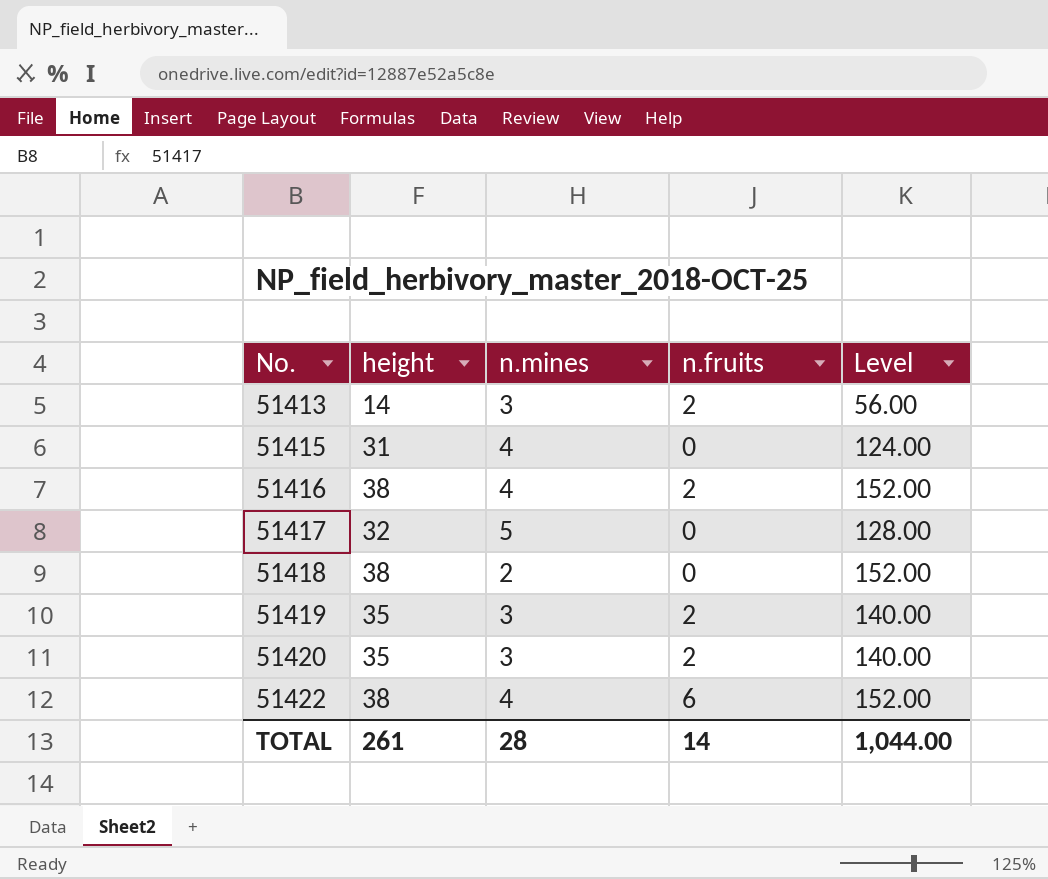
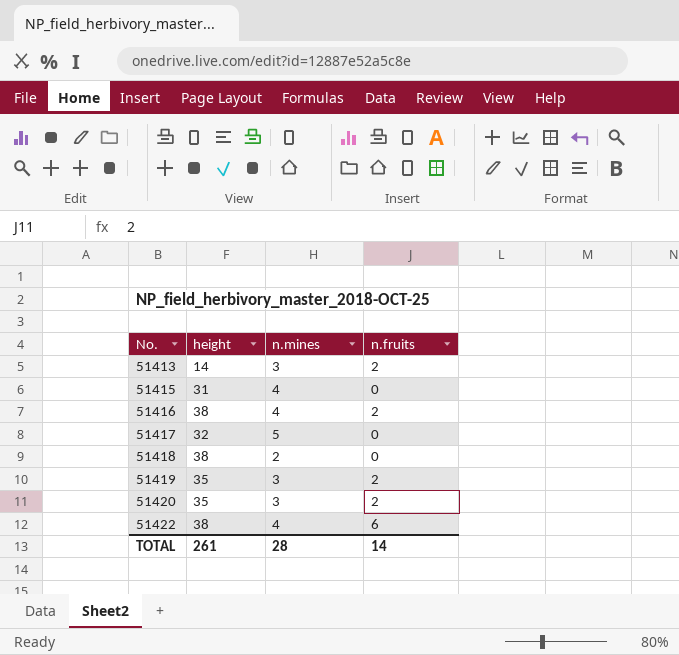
column Level | formula: [height] * 4 -> none

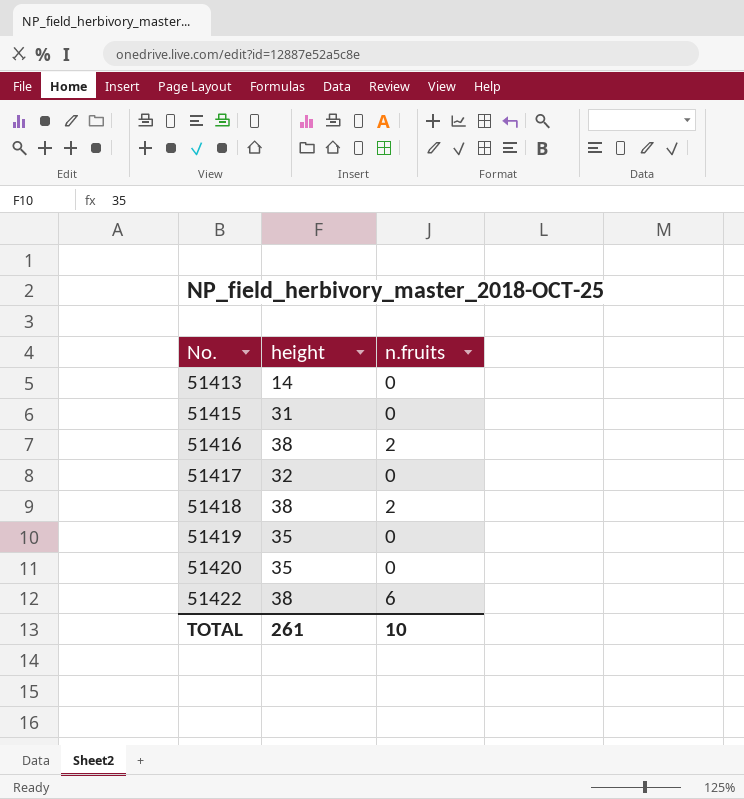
column n.mines | position: 3 -> none
51413 | n.fruits: 2 -> 0
51418 | n.fruits: 0 -> 2
51419 | n.fruits: 2 -> 0
51420 | n.fruits: 2 -> 0
TOTAL | n.fruits: 14 -> 10

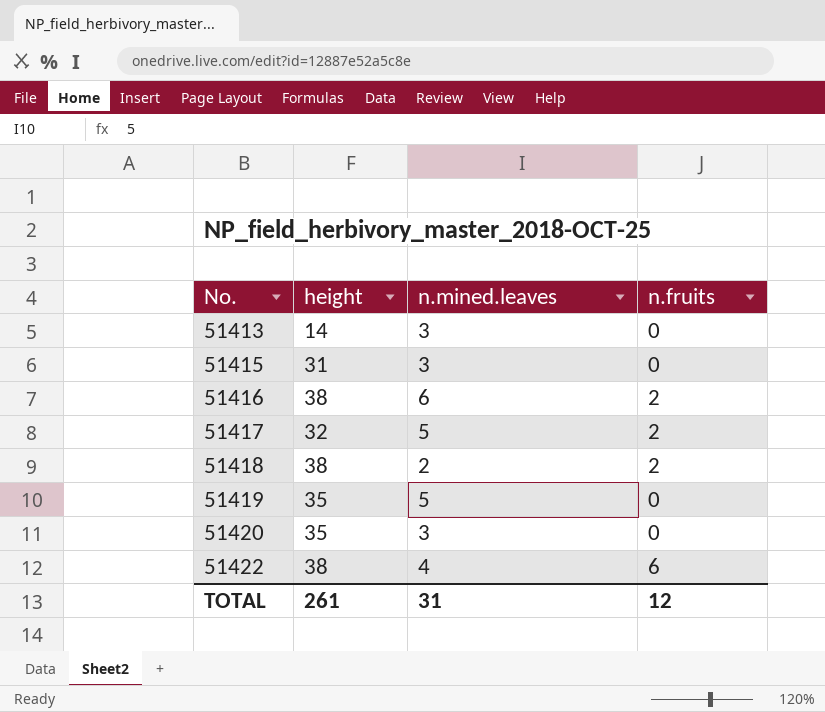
column n.mined.leaves | position: none -> 3
51417 | n.fruits: 0 -> 2
TOTAL | n.fruits: 10 -> 12

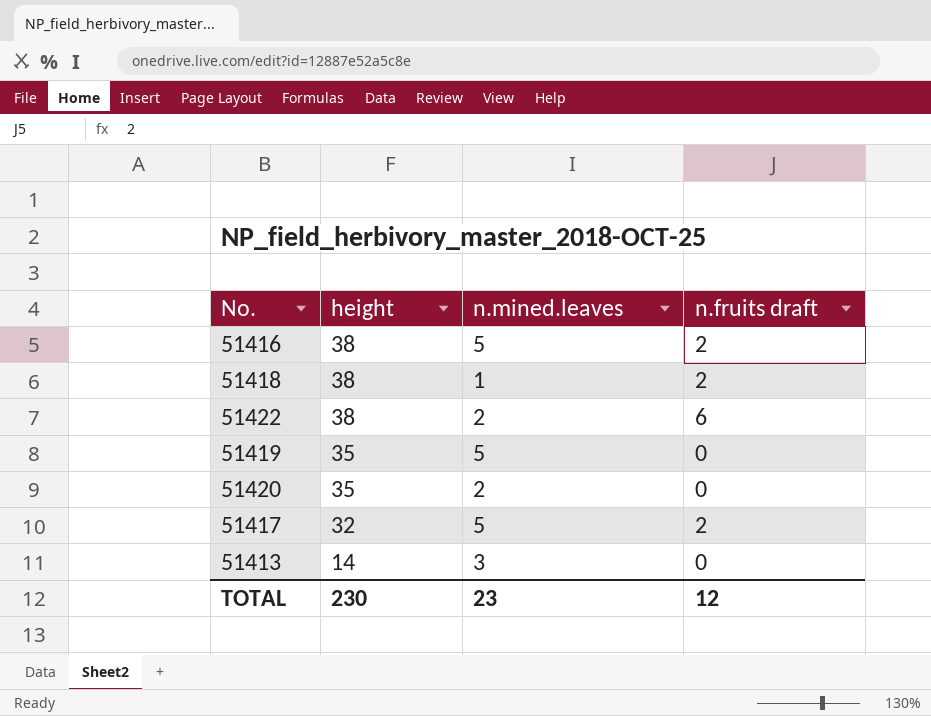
row order: No. ascending -> height descending
column name: n.fruits -> n.fruits draft
row 51415: 31 | 3 | 0 -> none
51416 | n.mined.leaves: 6 -> 5
51418 | n.mined.leaves: 2 -> 1
51422 | n.mined.leaves: 4 -> 2
51420 | n.mined.leaves: 3 -> 2
TOTAL | height: 261 -> 230
TOTAL | n.mined.leaves: 31 -> 23

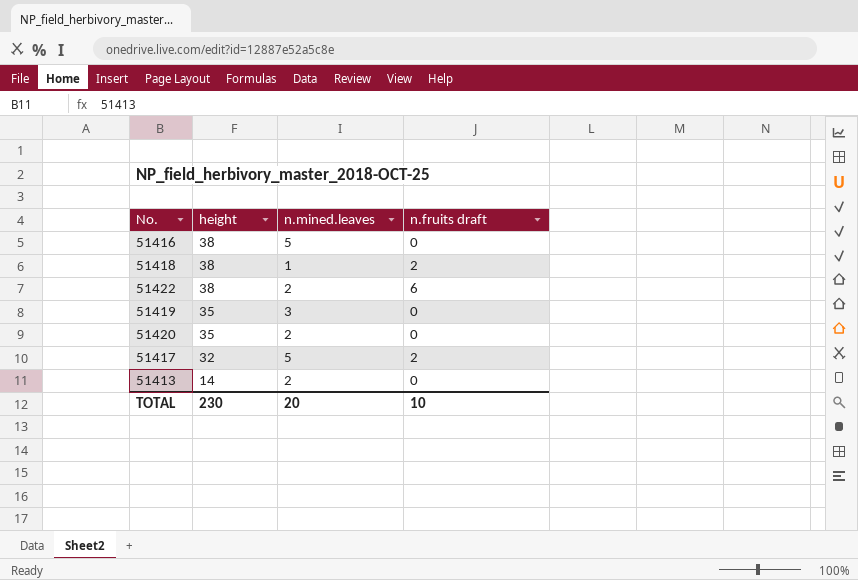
51416 | n.fruits draft: 2 -> 0
51419 | n.mined.leaves: 5 -> 3
51413 | n.mined.leaves: 3 -> 2
TOTAL | n.mined.leaves: 23 -> 20
TOTAL | n.fruits draft: 12 -> 10

